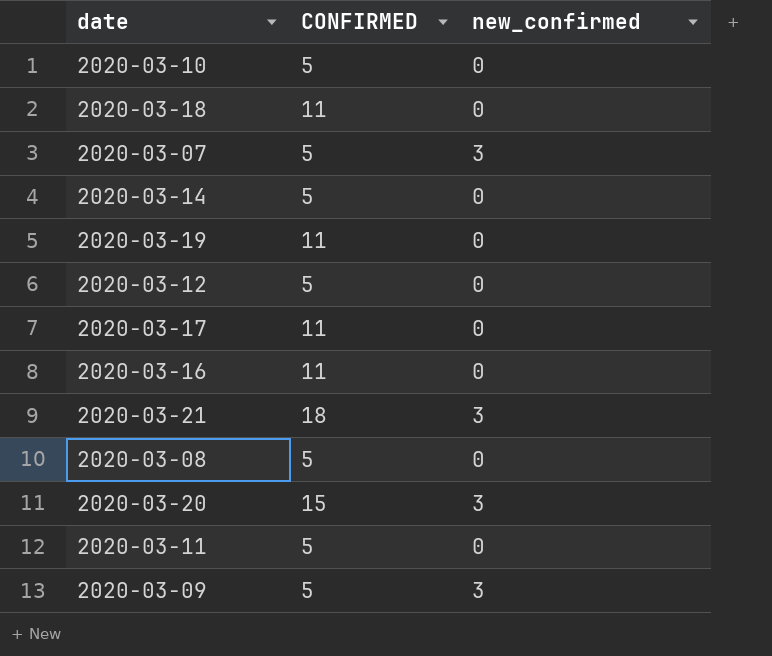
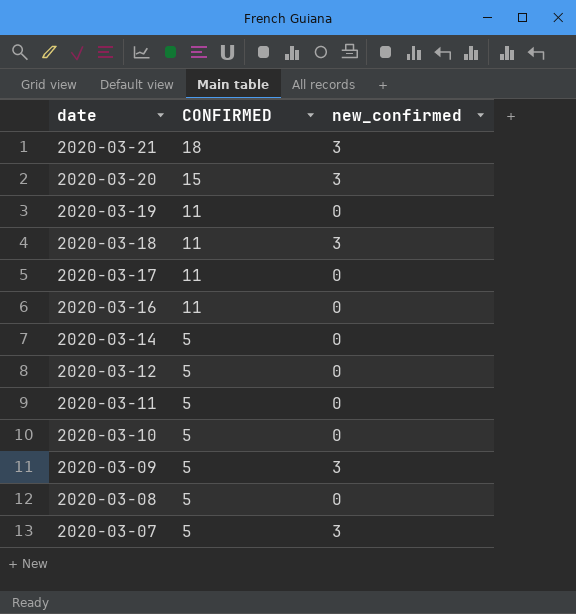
row order: none -> date descending
2020-03-18 | new_confirmed: 0 -> 3

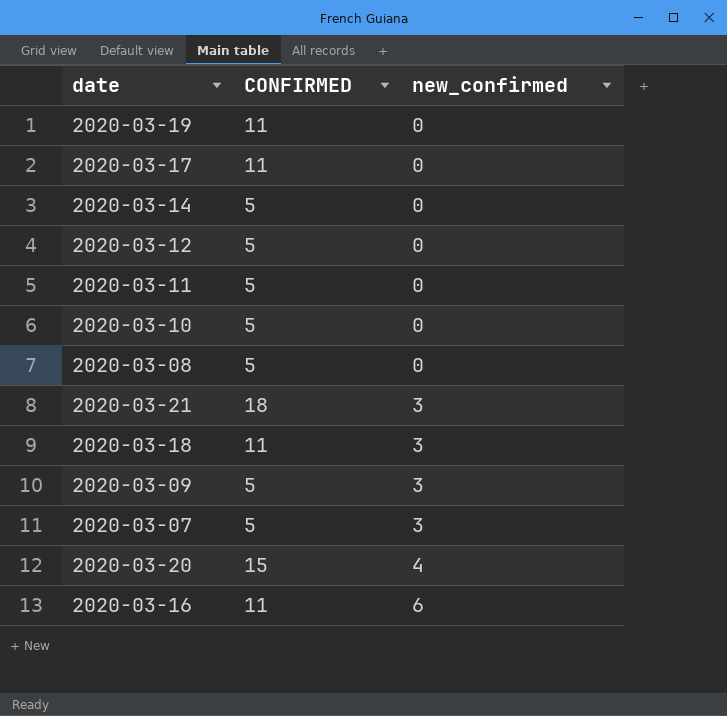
row order: date descending -> new_confirmed ascending
2020-03-20 | new_confirmed: 3 -> 4
2020-03-16 | new_confirmed: 0 -> 6

